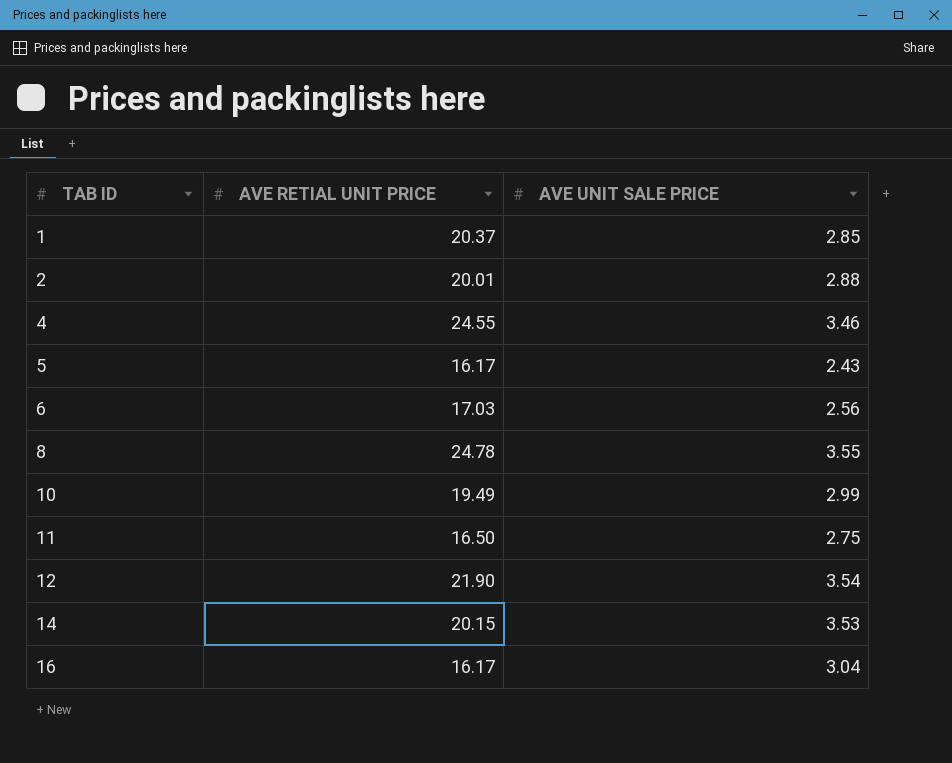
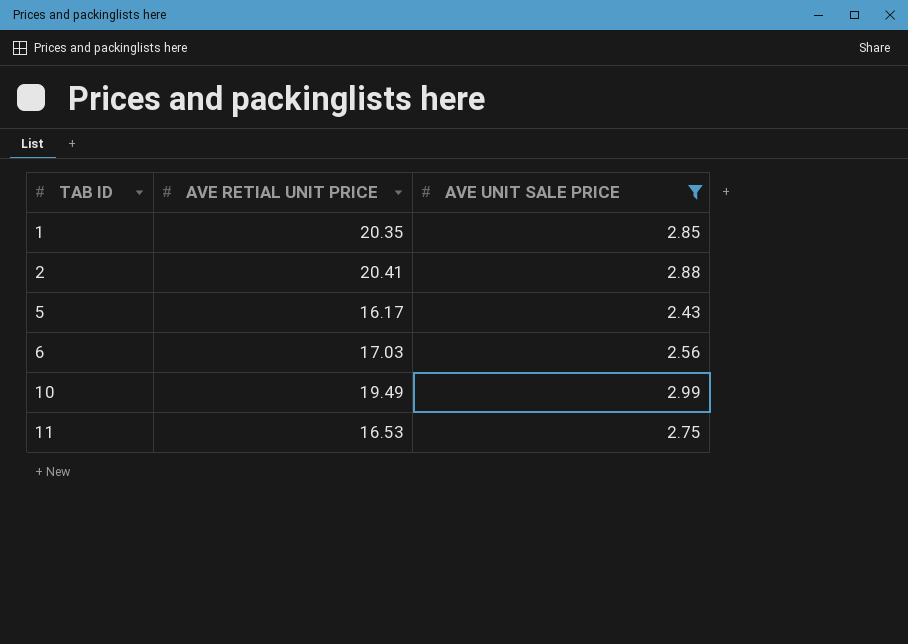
filter: none -> AVE UNIT SALE PRICE <= 2.99
1 | AVE RETIAL UNIT PRICE: 20.37 -> 20.35
2 | AVE RETIAL UNIT PRICE: 20.01 -> 20.41
11 | AVE RETIAL UNIT PRICE: 16.50 -> 16.53

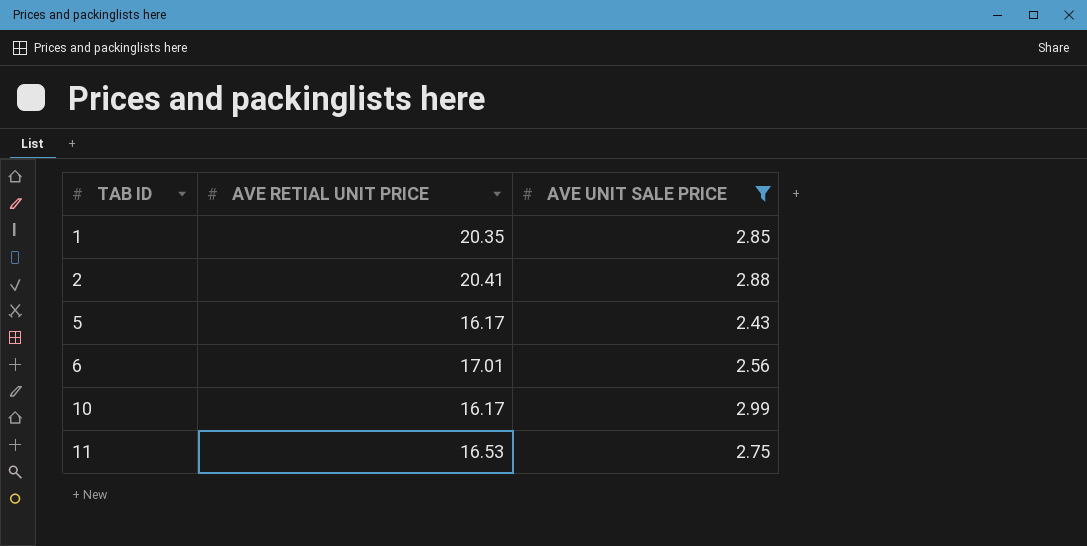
6 | AVE RETIAL UNIT PRICE: 17.03 -> 17.01
10 | AVE RETIAL UNIT PRICE: 19.49 -> 16.17

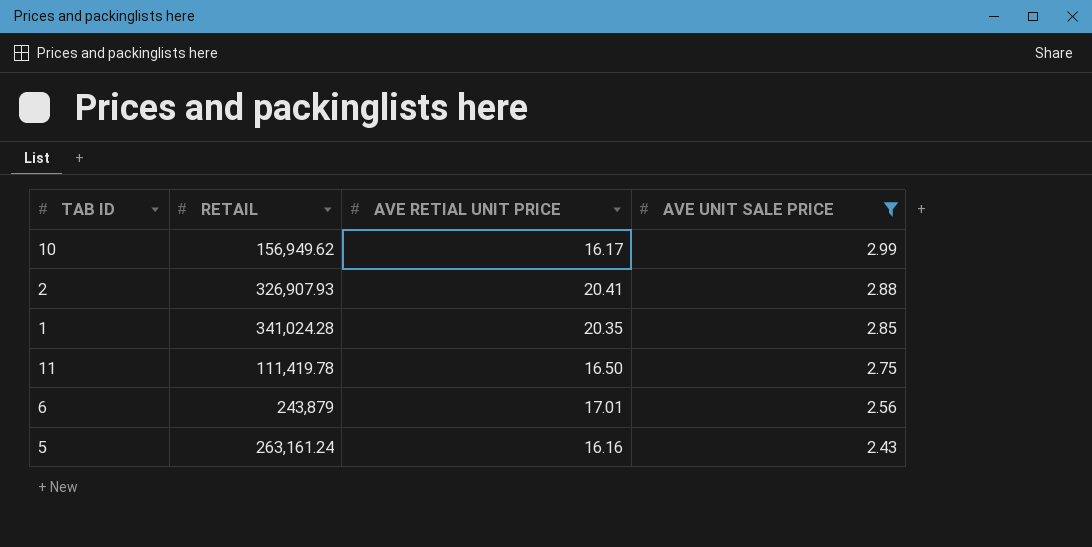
row order: TAB ID ascending -> AVE UNIT SALE PRICE descending
column RETAIL | position: none -> 2
11 | AVE RETIAL UNIT PRICE: 16.53 -> 16.50
5 | AVE RETIAL UNIT PRICE: 16.17 -> 16.16

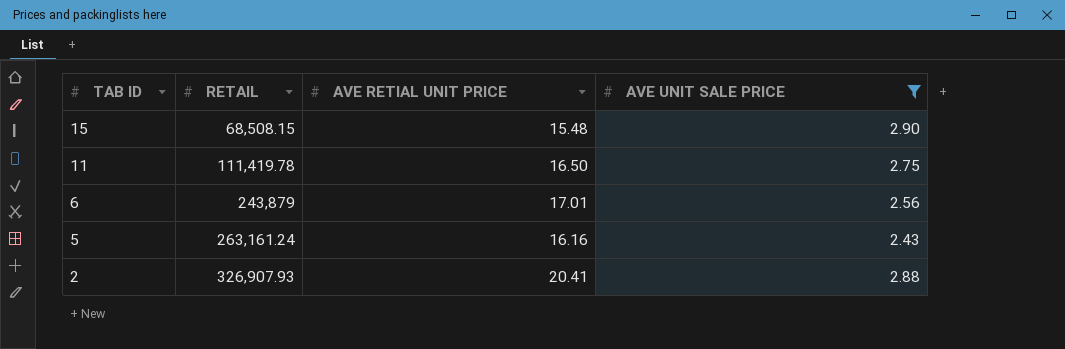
row order: AVE UNIT SALE PRICE descending -> TAB ID descending
row 10: 156,949.62 | 16.17 | 2.99 -> none
row 1: 341,024.28 | 20.35 | 2.85 -> none
row 15: none -> 68,508.15 | 15.48 | 2.90

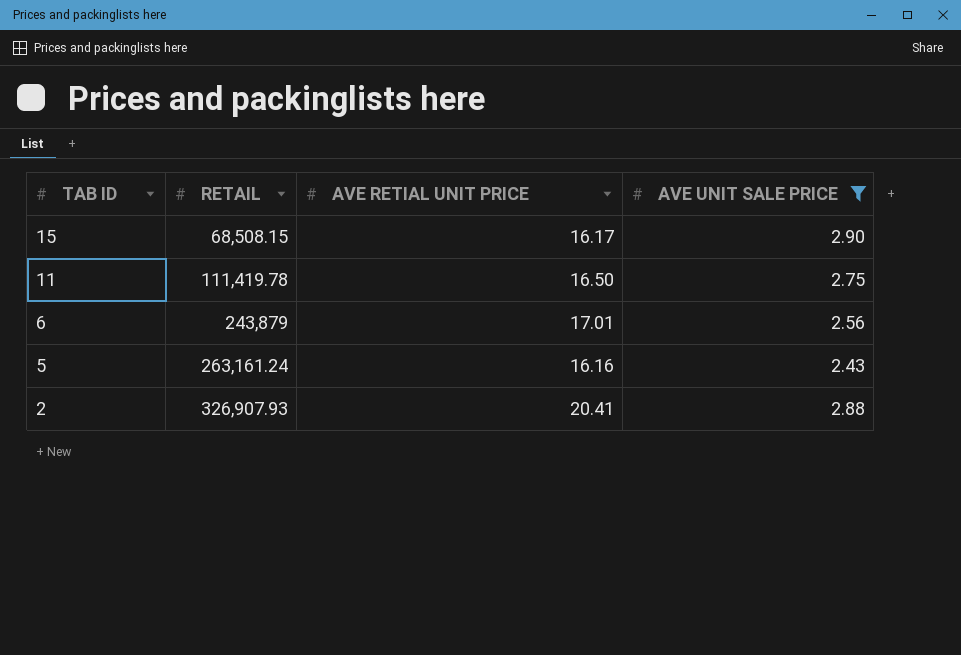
15 | AVE RETIAL UNIT PRICE: 15.48 -> 16.17

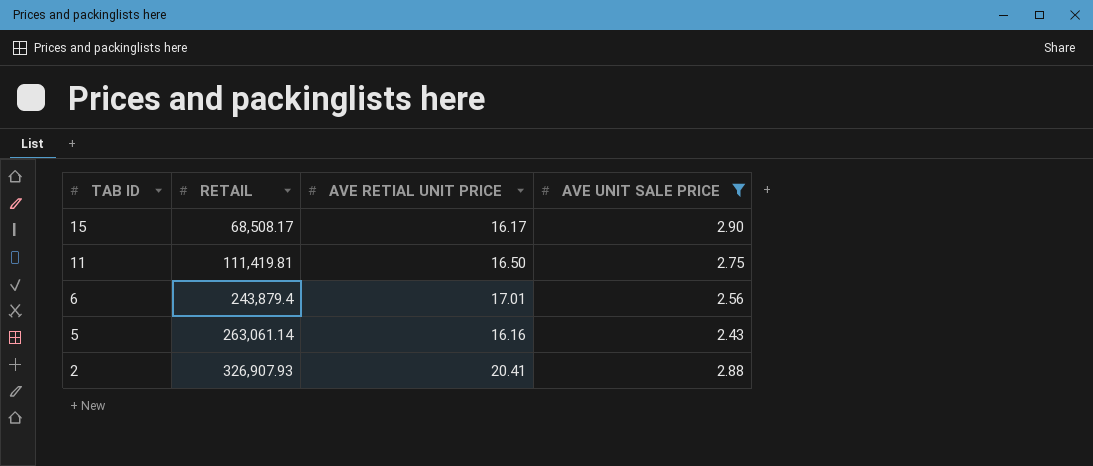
15 | RETAIL: 68,508.15 -> 68,508.17
11 | RETAIL: 111,419.78 -> 111,419.81
6 | RETAIL: 243,879 -> 243,879.4
5 | RETAIL: 263,161.24 -> 263,061.14

